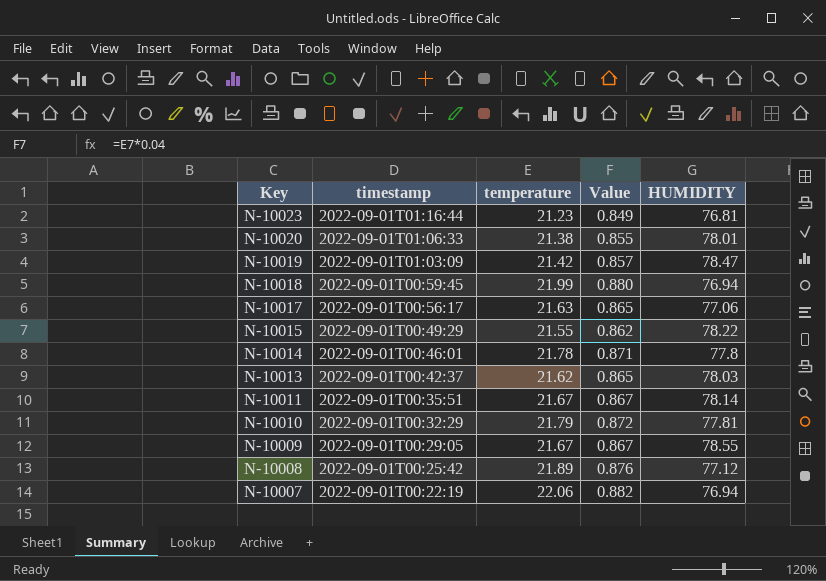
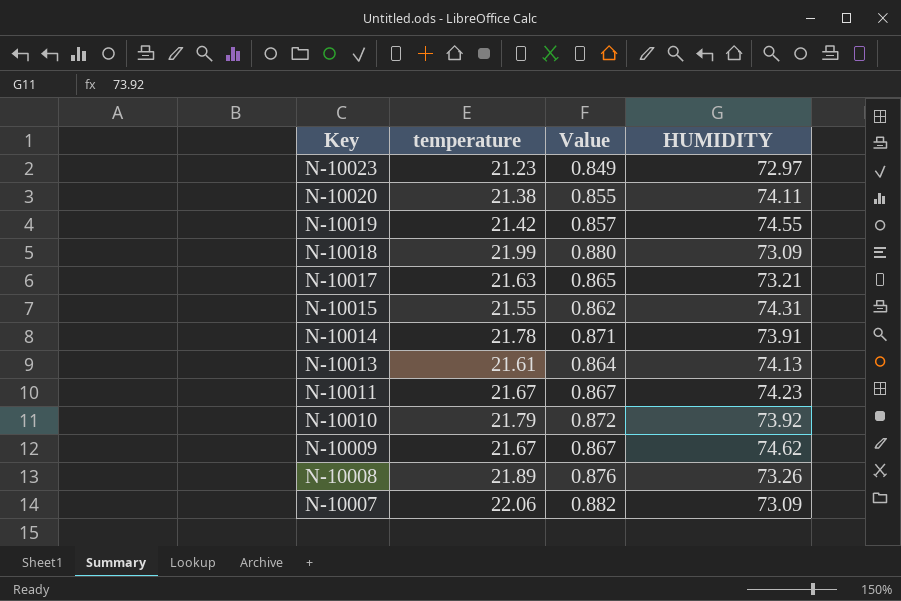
column timestamp | position: 2 -> none
N-10023 | HUMIDITY: 76.81 -> 72.97
N-10020 | HUMIDITY: 78.01 -> 74.11
N-10019 | HUMIDITY: 78.47 -> 74.55
N-10018 | HUMIDITY: 76.94 -> 73.09
N-10017 | HUMIDITY: 77.06 -> 73.21
N-10015 | HUMIDITY: 78.22 -> 74.31
N-10014 | HUMIDITY: 77.8 -> 73.91
N-10013 | temperature: 21.62 -> 21.61
N-10013 | Value: 0.865 -> 0.864
N-10013 | HUMIDITY: 78.03 -> 74.13
N-10011 | HUMIDITY: 78.14 -> 74.23
N-10010 | HUMIDITY: 77.81 -> 73.92
N-10009 | HUMIDITY: 78.55 -> 74.62
N-10008 | HUMIDITY: 77.12 -> 73.26
N-10007 | HUMIDITY: 76.94 -> 73.09

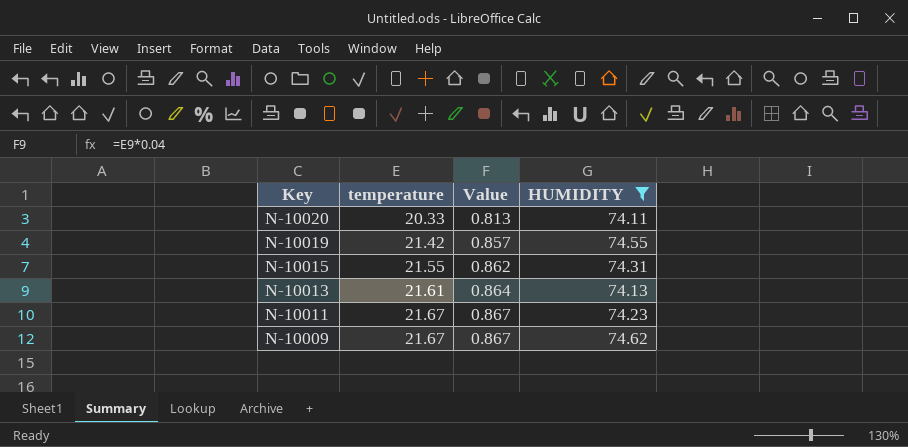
filter: none -> HUMIDITY >= 74.11
N-10020 | temperature: 21.38 -> 20.33
N-10020 | Value: 0.855 -> 0.813

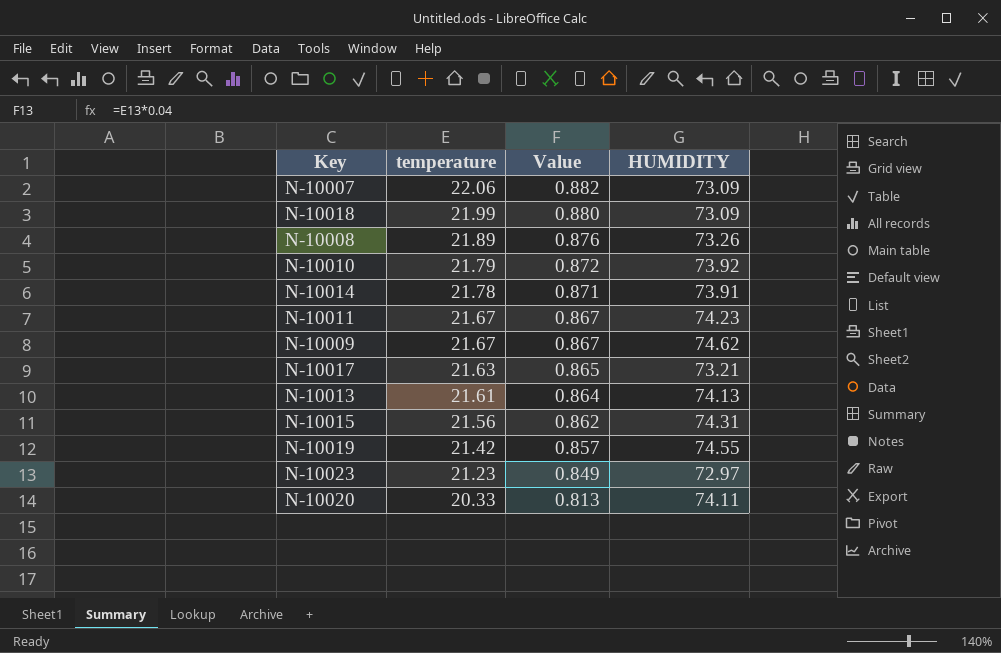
filter: HUMIDITY >= 74.11 -> none
row order: Key descending -> temperature descending
N-10015 | temperature: 21.55 -> 21.56

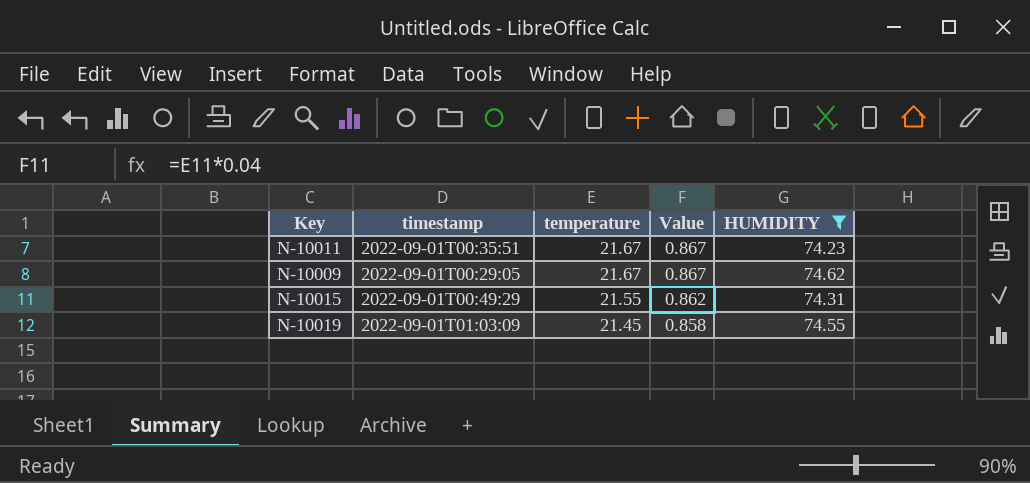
filter: none -> HUMIDITY >= 74.23
column timestamp | position: none -> 2
N-10015 | temperature: 21.56 -> 21.55
N-10019 | temperature: 21.42 -> 21.45
N-10019 | Value: 0.857 -> 0.858

